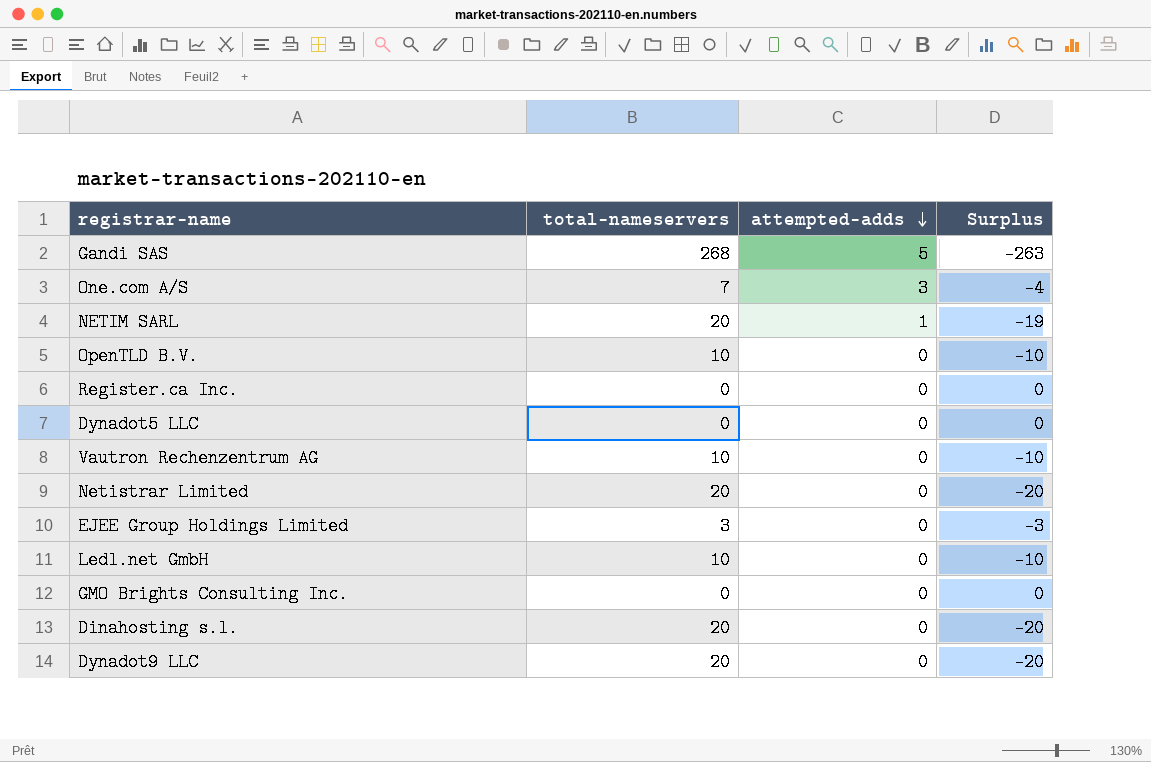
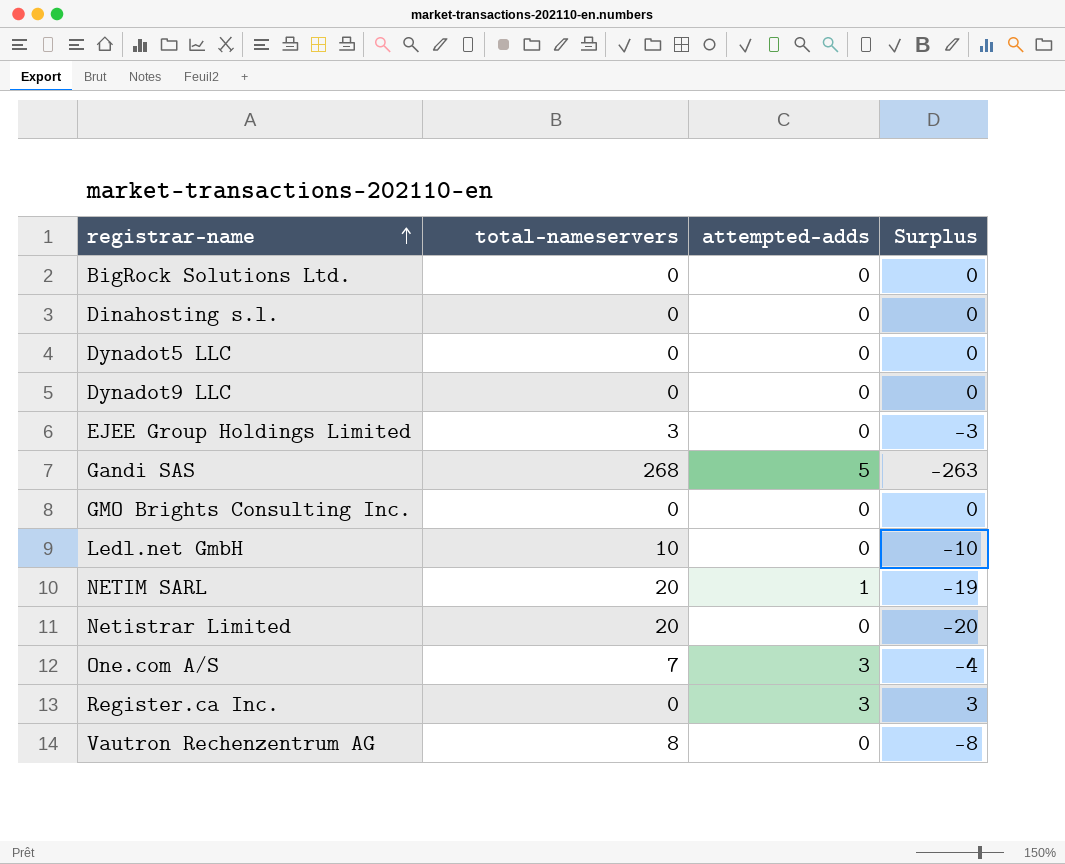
row order: attempted-adds descending -> registrar-name ascending
row OpenTLD B.V.: 10 | 0 | -10 -> none
row BigRock Solutions Ltd.: none -> 0 | 0 | 0
Dinahosting s.l. | total-nameservers: 20 -> 0
Dinahosting s.l. | Surplus: -20 -> 0
Dynadot9 LLC | total-nameservers: 20 -> 0
Dynadot9 LLC | Surplus: -20 -> 0
Register.ca Inc. | attempted-adds: 0 -> 3
Register.ca Inc. | Surplus: 0 -> 3
Vautron Rechenzentrum AG | total-nameservers: 10 -> 8
Vautron Rechenzentrum AG | Surplus: -10 -> -8

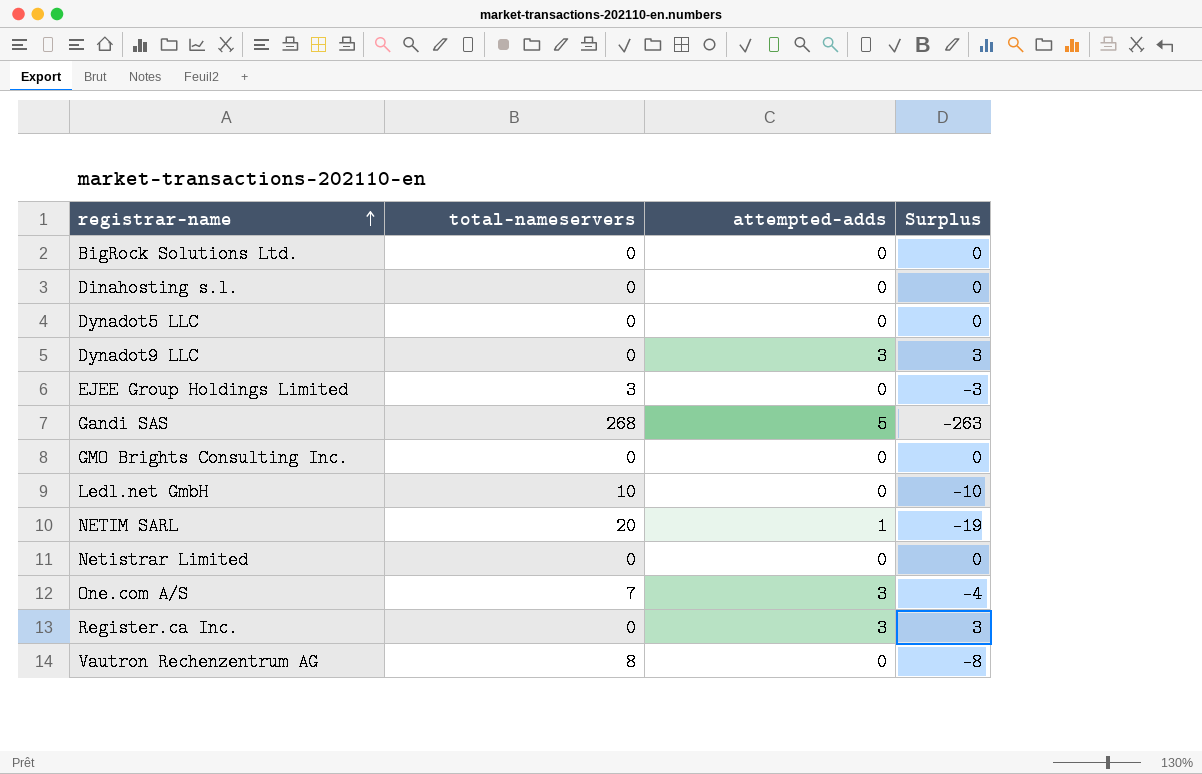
Dynadot9 LLC | attempted-adds: 0 -> 3
Dynadot9 LLC | Surplus: 0 -> 3
Netistrar Limited | total-nameservers: 20 -> 0
Netistrar Limited | Surplus: -20 -> 0

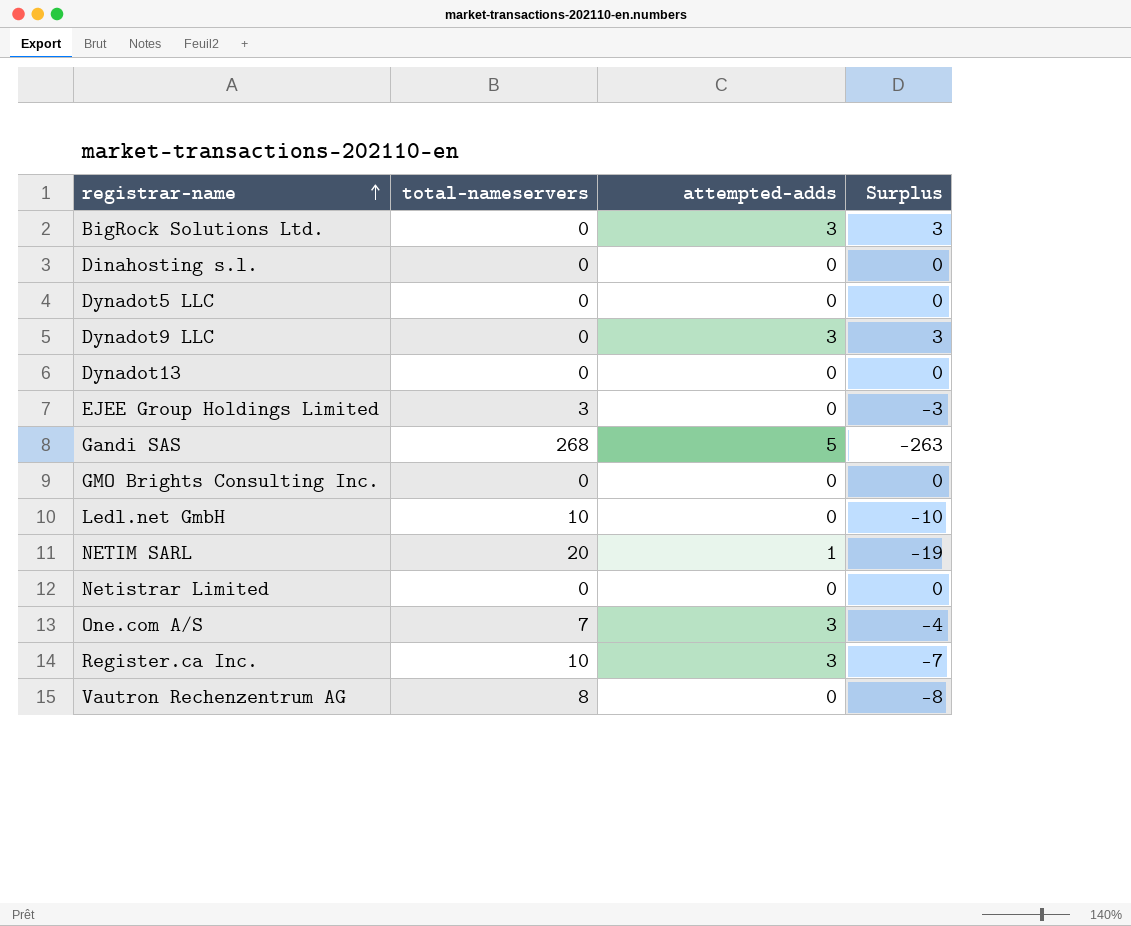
BigRock Solutions Ltd. | attempted-adds: 0 -> 3
BigRock Solutions Ltd. | Surplus: 0 -> 3
row Dynadot13: none -> 0 | 0 | 0
Register.ca Inc. | total-nameservers: 0 -> 10
Register.ca Inc. | Surplus: 3 -> -7

